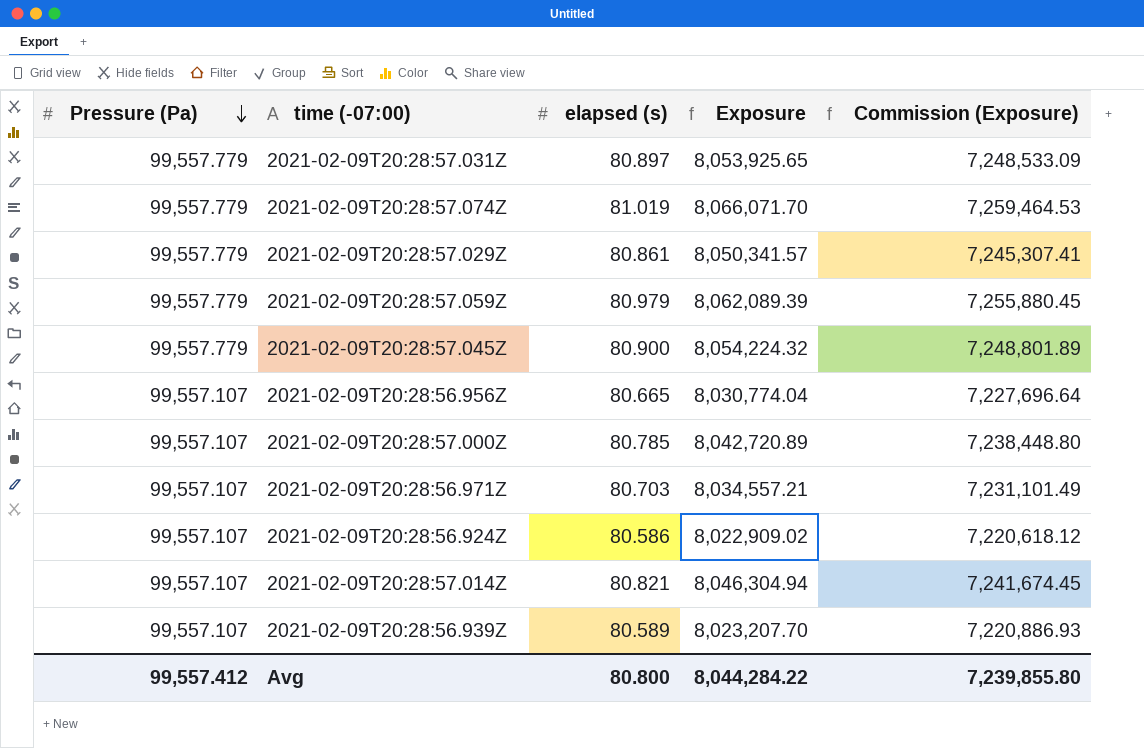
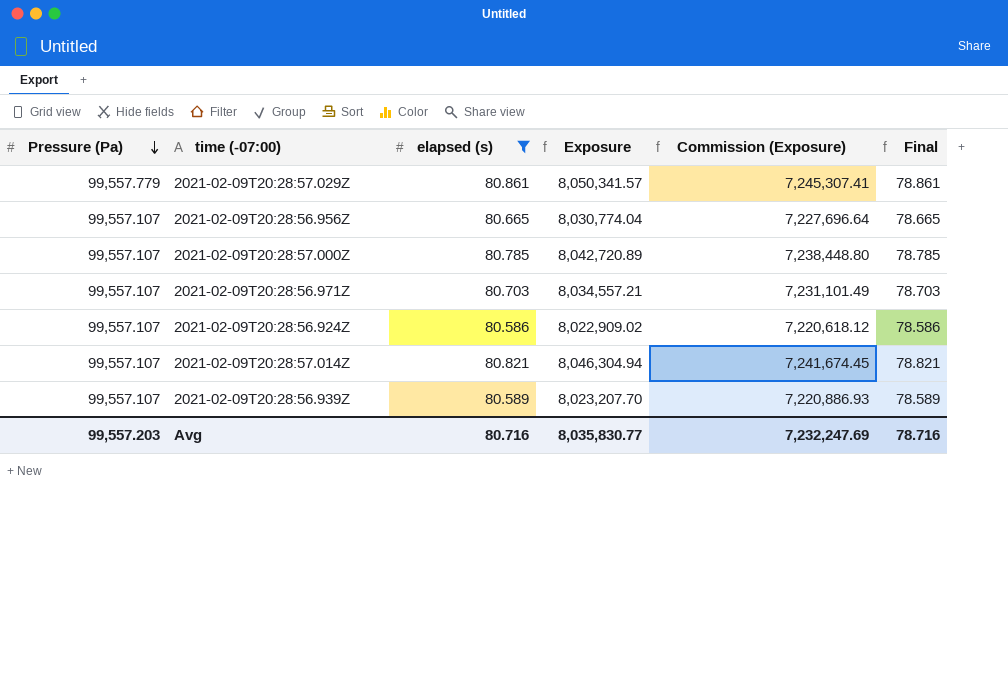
filter: none -> elapsed (s) <= 80.861
column Final | formula: none -> [elapsed (s)] - 2
Avg | Pressure (Pa): 99,557.412 -> 99,557.203
Avg | elapsed (s): 80.800 -> 80.716
Avg | Exposure: 8,044,284.22 -> 8,035,830.77
Avg | Commission (Exposure): 7,239,855.80 -> 7,232,247.69

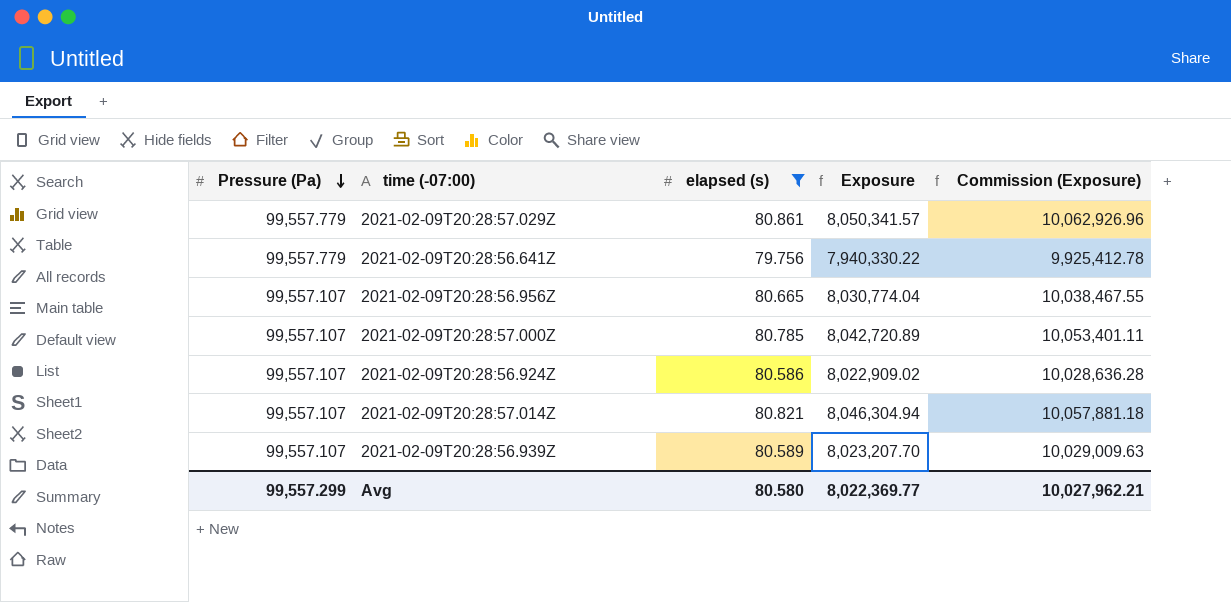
column Final | formula: [elapsed (s)] - 2 -> none
column Commission (Exposure) | formula: [Exposure] * 0.9 -> [Exposure] * 1.25
row 2021-02-09T20:28:56.971Z: 99,557.107 | 80.703 | 8,034,557.21 | 7,231,101.49 | 78.703 -> none
row 2021-02-09T20:28:56.641Z: none -> 99,557.779 | 79.756 | 7,940,330.22 | 9,925,412.78
Avg | Pressure (Pa): 99,557.203 -> 99,557.299
Avg | elapsed (s): 80.716 -> 80.580
Avg | Exposure: 8,035,830.77 -> 8,022,369.77
Avg | Commission (Exposure): 7,232,247.69 -> 10,027,962.21

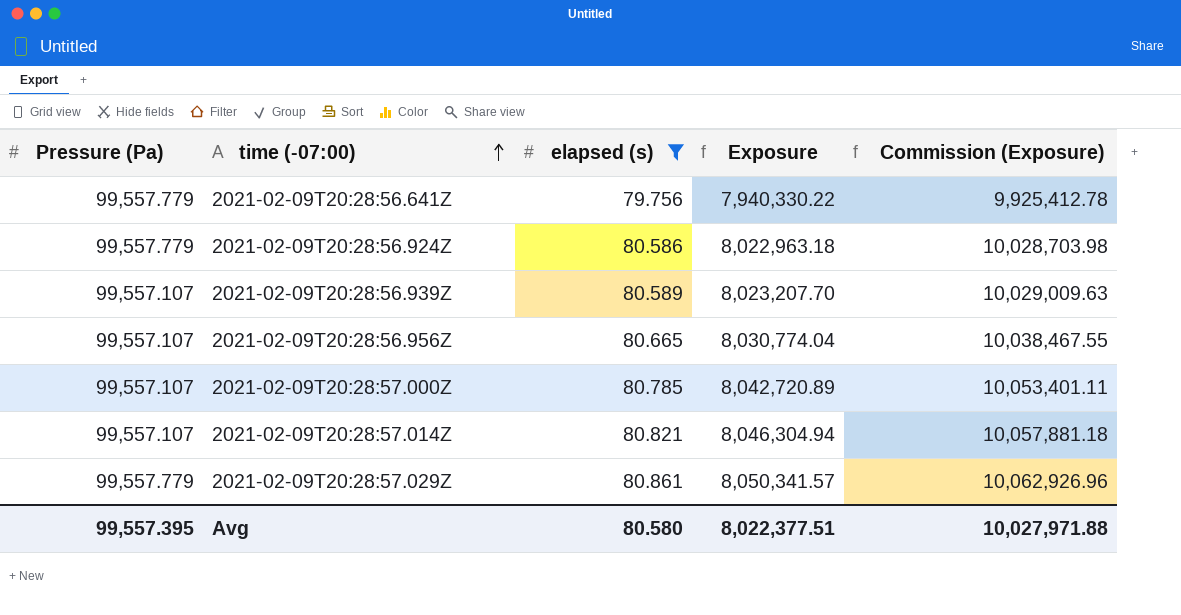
row order: Pressure (Pa) descending -> time (-07:00) ascending
2021-02-09T20:28:56.924Z | Pressure (Pa): 99,557.107 -> 99,557.779
2021-02-09T20:28:56.924Z | Exposure: 8,022,909.02 -> 8,022,963.18
2021-02-09T20:28:56.924Z | Commission (Exposure): 10,028,636.28 -> 10,028,703.98
Avg | Pressure (Pa): 99,557.299 -> 99,557.395
Avg | Exposure: 8,022,369.77 -> 8,022,377.51
Avg | Commission (Exposure): 10,027,962.21 -> 10,027,971.88

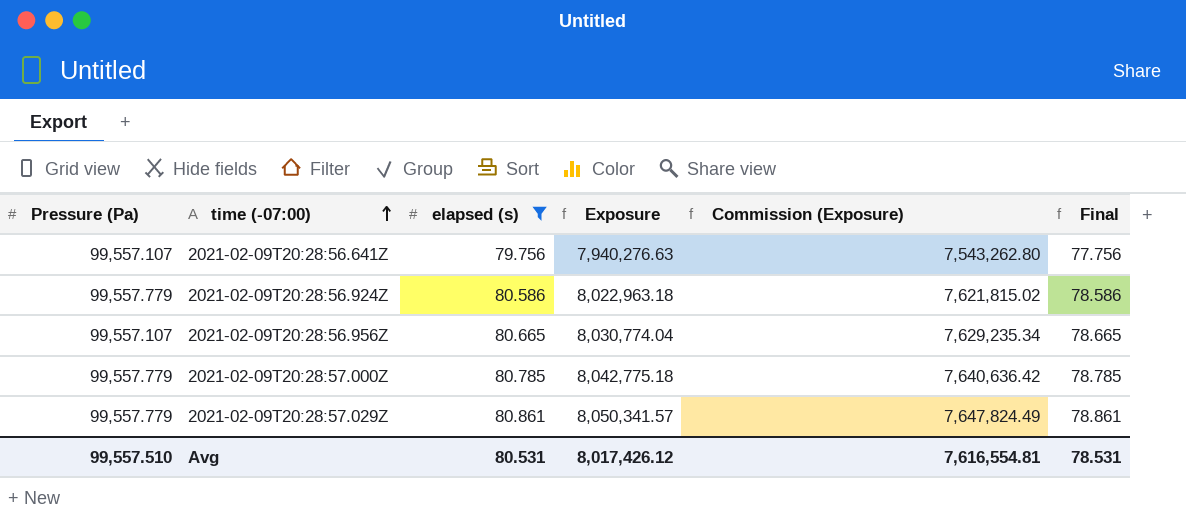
column Commission (Exposure) | formula: [Exposure] * 1.25 -> [Exposure] * 0.95
column Final | formula: none -> [elapsed (s)] - 2
row 2021-02-09T20:28:56.939Z: 99,557.107 | 80.589 | 8,023,207.70 | 10,029,009.63 -> none
row 2021-02-09T20:28:57.014Z: 99,557.107 | 80.821 | 8,046,304.94 | 10,057,881.18 -> none
2021-02-09T20:28:56.641Z | Pressure (Pa): 99,557.779 -> 99,557.107
2021-02-09T20:28:56.641Z | Exposure: 7,940,330.22 -> 7,940,276.63
2021-02-09T20:28:57.000Z | Pressure (Pa): 99,557.107 -> 99,557.779
2021-02-09T20:28:57.000Z | Exposure: 8,042,720.89 -> 8,042,775.18
Avg | Pressure (Pa): 99,557.395 -> 99,557.510
Avg | elapsed (s): 80.580 -> 80.531
Avg | Exposure: 8,022,377.51 -> 8,017,426.12
Avg | Commission (Exposure): 10,027,971.88 -> 7,616,554.81

